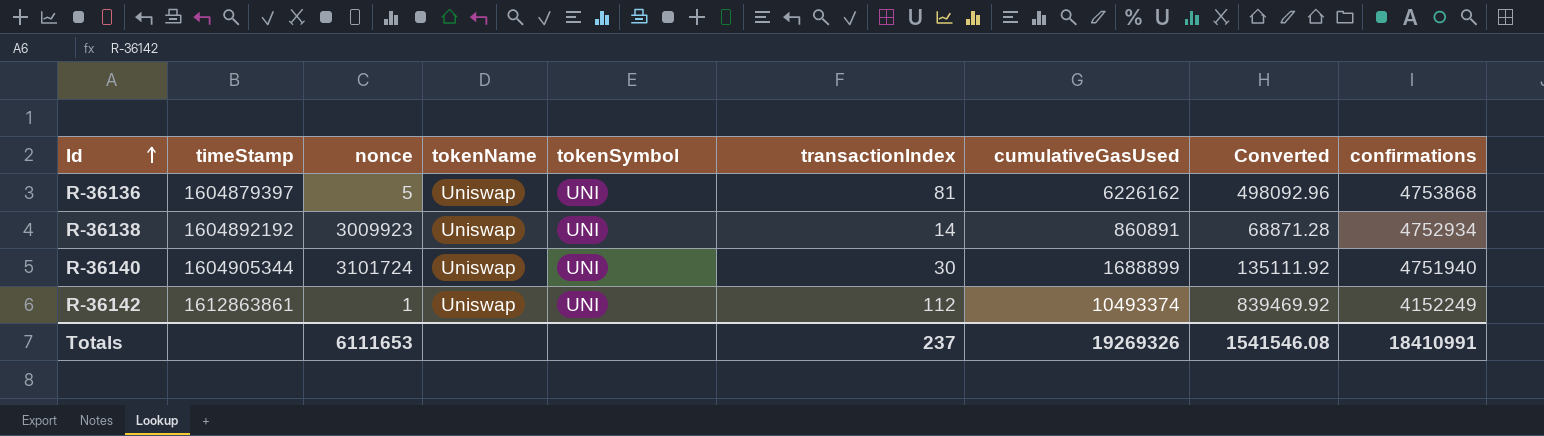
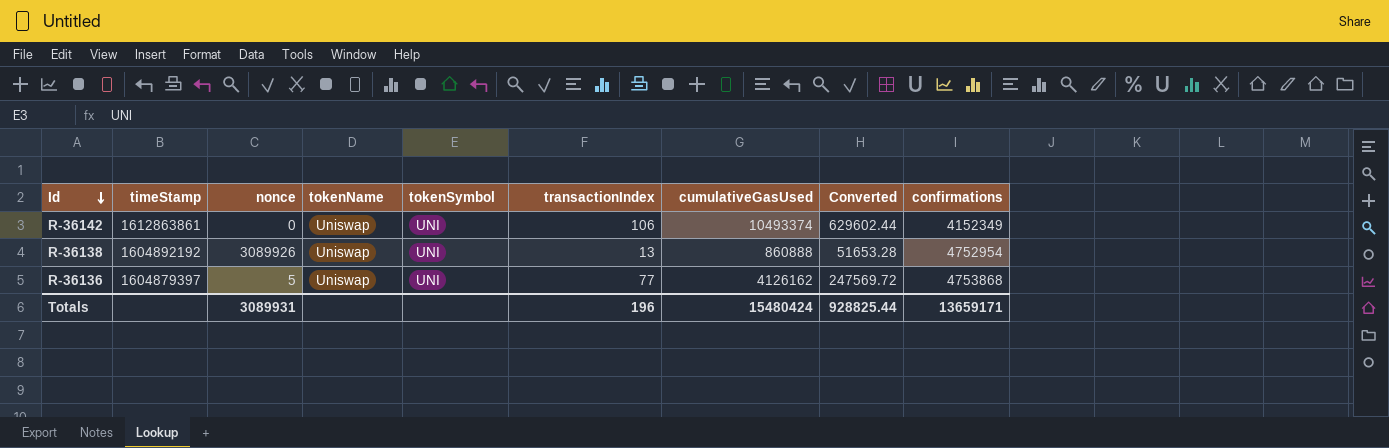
row order: Id ascending -> Id descending
column Converted | formula: [cumulativeGasUsed] * 0.08 -> [cumulativeGasUsed] * 0.06
row R-36140: 1604905344 | 3101724 | Uniswap | UNI | 30 | 1688899 | 135111.92 | 4751940 -> none
R-36142 | nonce: 1 -> 0
R-36142 | transactionIndex: 112 -> 106
R-36142 | confirmations: 4152249 -> 4152349
R-36138 | nonce: 3009923 -> 3089926
R-36138 | transactionIndex: 14 -> 13
R-36138 | cumulativeGasUsed: 860891 -> 860888
R-36138 | confirmations: 4752934 -> 4752954
R-36136 | transactionIndex: 81 -> 77
R-36136 | cumulativeGasUsed: 6226162 -> 4126162
Totals | nonce: 6111653 -> 3089931
Totals | transactionIndex: 237 -> 196
Totals | cumulativeGasUsed: 19269326 -> 15480424
Totals | Converted: 1541546.08 -> 928825.44
Totals | confirmations: 18410991 -> 13659171

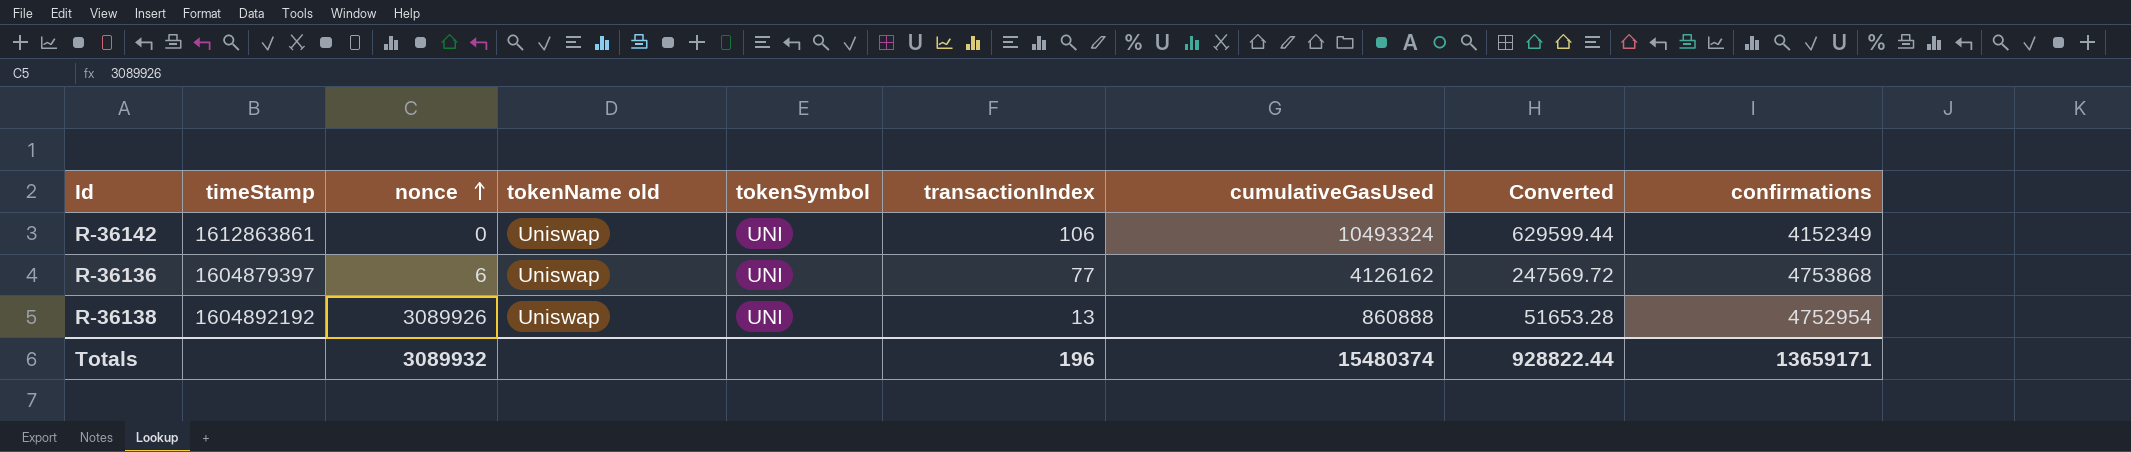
row order: Id descending -> nonce ascending
column name: tokenName -> tokenName old
R-36142 | cumulativeGasUsed: 10493374 -> 10493324
R-36142 | Converted: 629602.44 -> 629599.44
R-36136 | nonce: 5 -> 6
Totals | nonce: 3089931 -> 3089932
Totals | cumulativeGasUsed: 15480424 -> 15480374
Totals | Converted: 928825.44 -> 928822.44

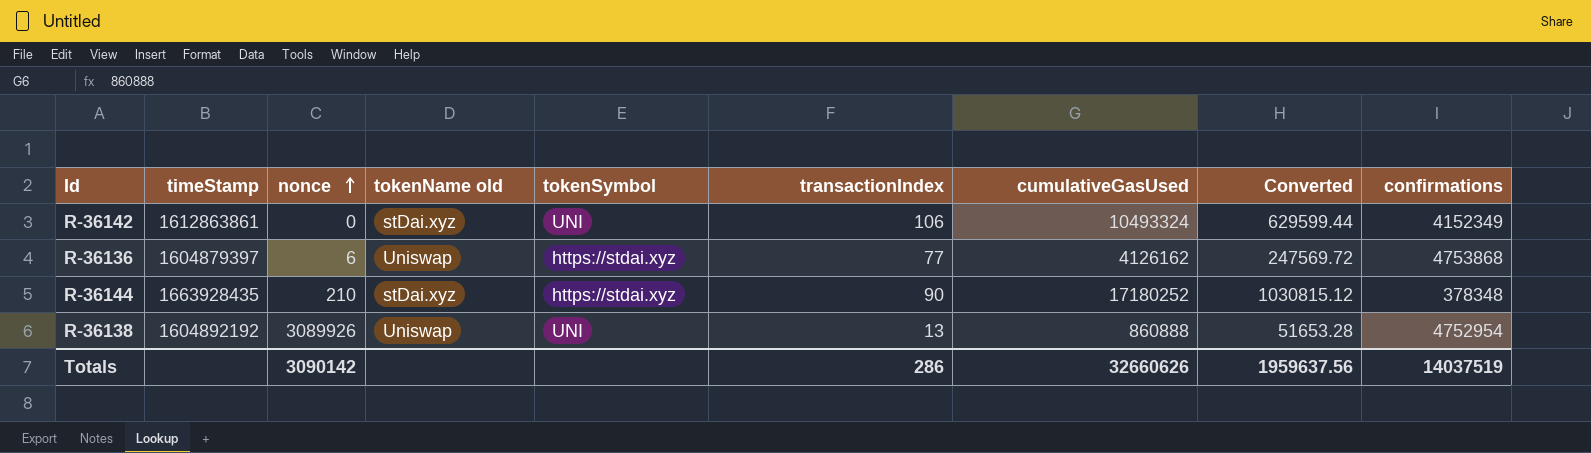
R-36142 | tokenName old: Uniswap -> stDai.xyz
R-36136 | tokenSymbol: UNI -> https://stdai.xyz
row R-36144: none -> 1663928435 | 210 | stDai.xyz | https://stdai.xyz | 90 | 17180252 | 1030815.12 | 378348
Totals | nonce: 3089932 -> 3090142
Totals | transactionIndex: 196 -> 286
Totals | cumulativeGasUsed: 15480374 -> 32660626
Totals | Converted: 928822.44 -> 1959637.56
Totals | confirmations: 13659171 -> 14037519

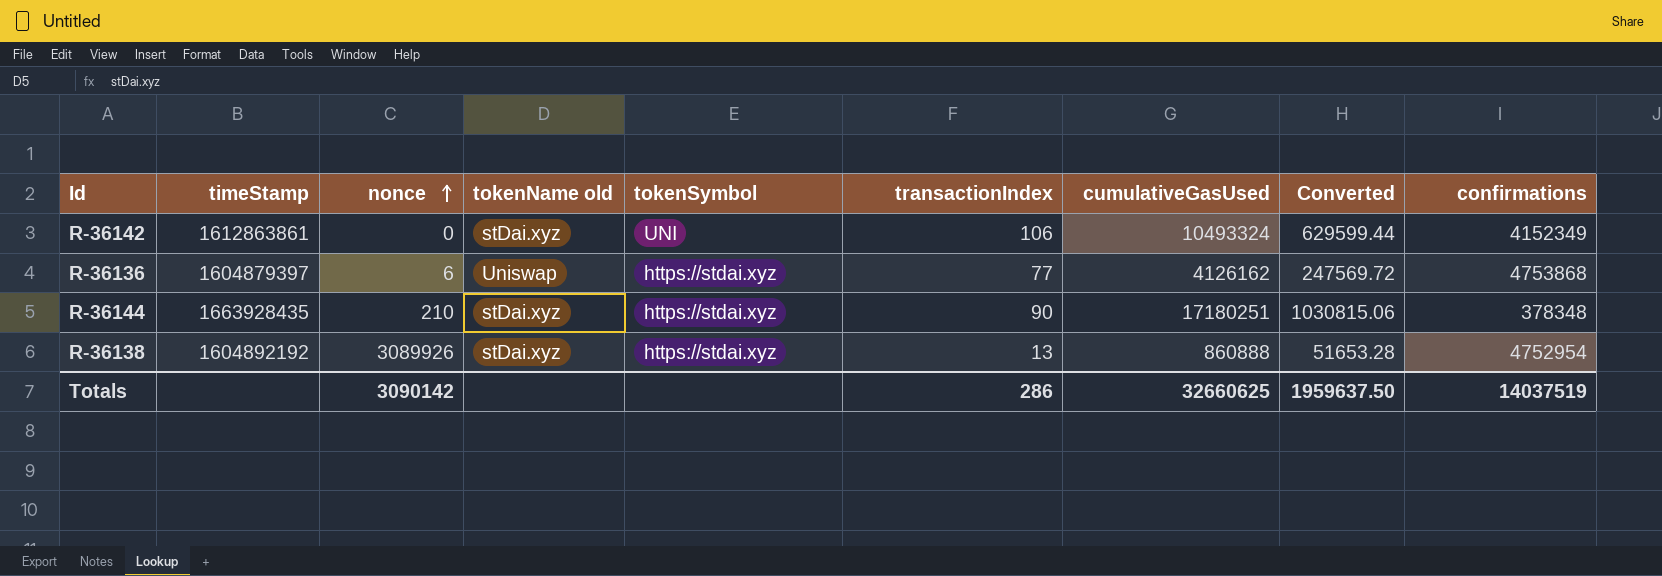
R-36144 | cumulativeGasUsed: 17180252 -> 17180251
R-36144 | Converted: 1030815.12 -> 1030815.06
R-36138 | tokenName old: Uniswap -> stDai.xyz
R-36138 | tokenSymbol: UNI -> https://stdai.xyz
Totals | cumulativeGasUsed: 32660626 -> 32660625
Totals | Converted: 1959637.56 -> 1959637.50

